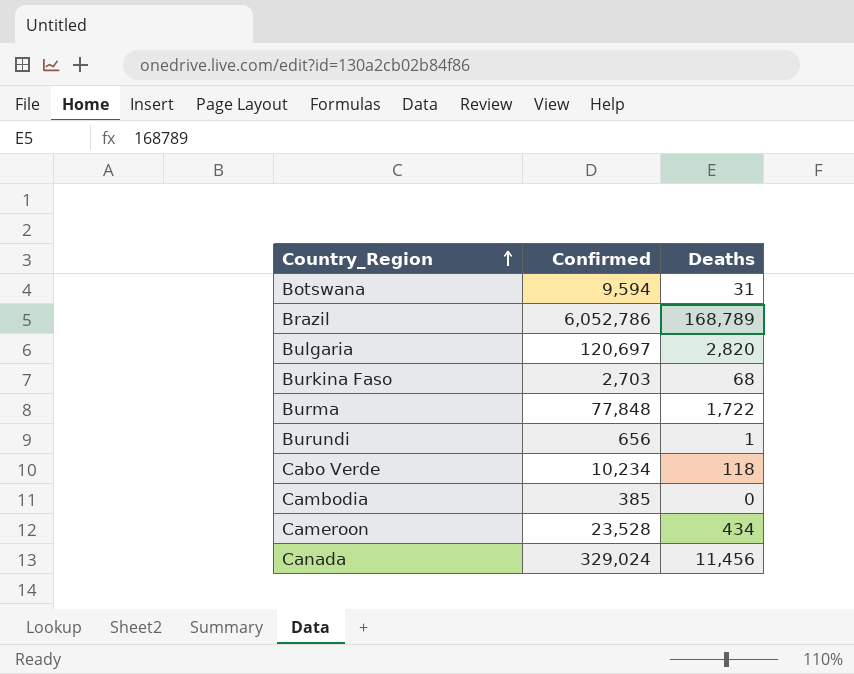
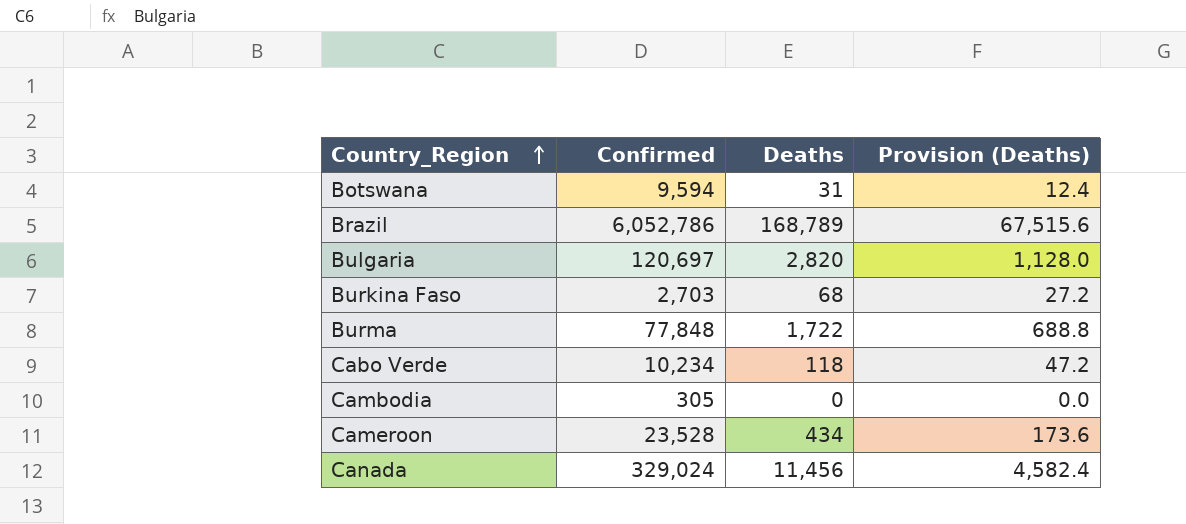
column Provision (Deaths) | formula: none -> [Deaths] * 0.4
row Burundi: 656 | 1 -> none
Cambodia | Confirmed: 385 -> 305

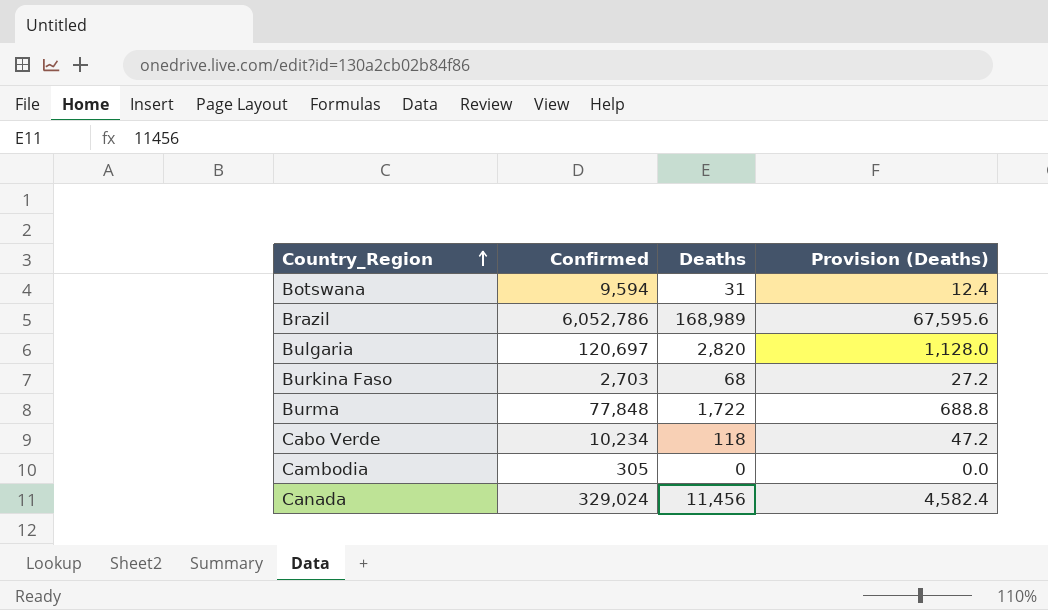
row Cameroon: 23,528 | 434 | 173.6 -> none
Brazil | Deaths: 168,789 -> 168,989
Brazil | Provision (Deaths): 67,515.6 -> 67,595.6

